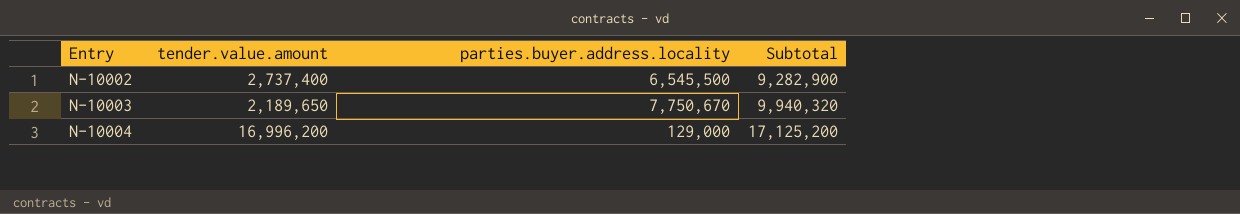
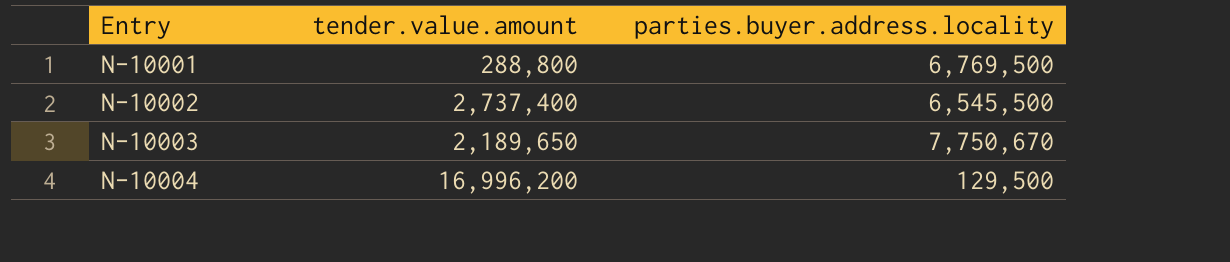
column Subtotal | formula: [tender.value.amount] + [parties.buyer.address.locality] -> none
row N-10001: none -> 288,800 | 6,769,500
N-10004 | parties.buyer.address.locality: 129,000 -> 129,500

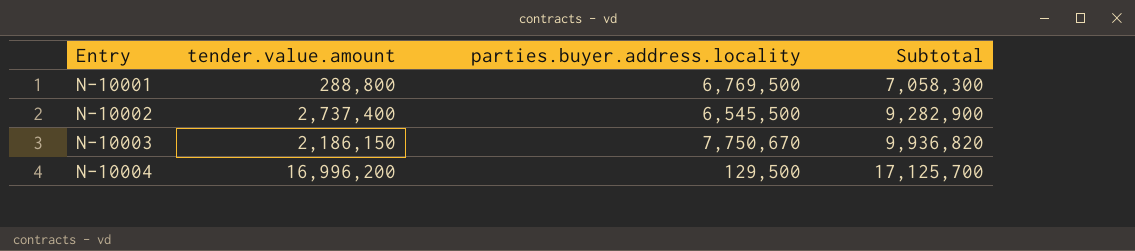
column Subtotal | formula: none -> [tender.value.amount] + [parties.buyer.address.locality]
N-10003 | tender.value.amount: 2,189,650 -> 2,186,150

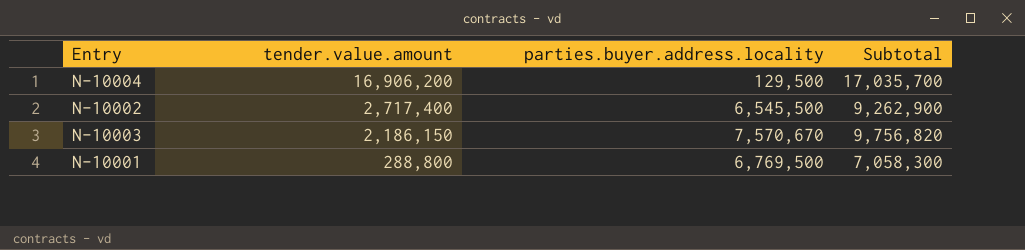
row order: Entry ascending -> tender.value.amount descending
N-10004 | tender.value.amount: 16,996,200 -> 16,906,200
N-10004 | Subtotal: 17,125,700 -> 17,035,700
N-10002 | tender.value.amount: 2,737,400 -> 2,717,400
N-10002 | Subtotal: 9,282,900 -> 9,262,900
N-10003 | parties.buyer.address.locality: 7,750,670 -> 7,570,670
N-10003 | Subtotal: 9,936,820 -> 9,756,820

